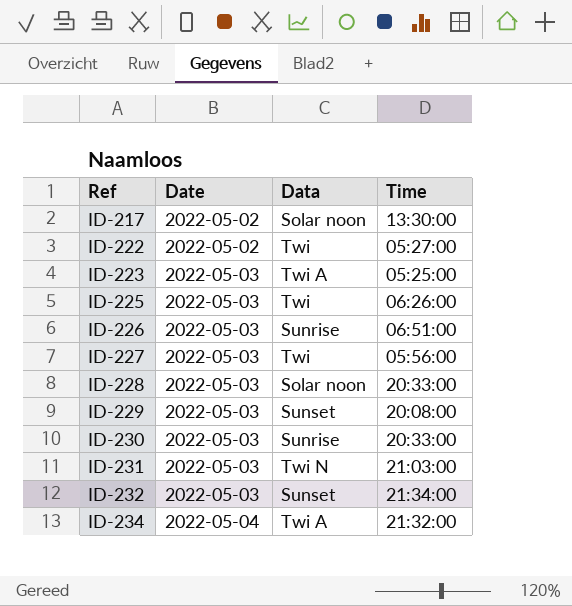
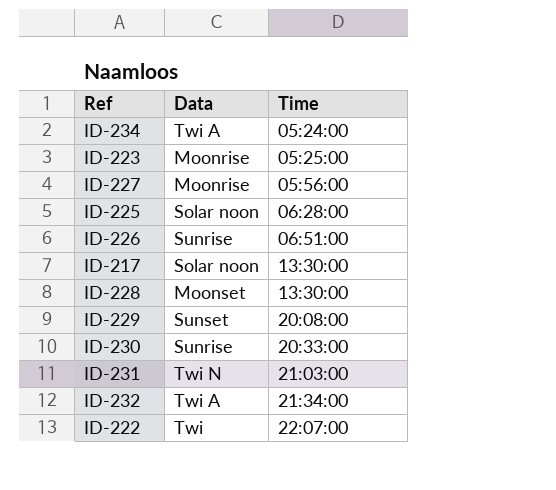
row order: Ref ascending -> Time ascending
column Date | position: 2 -> none
ID-234 | Time: 21:32:00 -> 05:24:00
ID-223 | Data: Twi A -> Moonrise
ID-227 | Data: Twi -> Moonrise
ID-225 | Data: Twi -> Solar noon
ID-225 | Time: 06:26:00 -> 06:28:00
ID-228 | Data: Solar noon -> Moonset
ID-228 | Time: 20:33:00 -> 13:30:00
ID-232 | Data: Sunset -> Twi A
ID-222 | Time: 05:27:00 -> 22:07:00

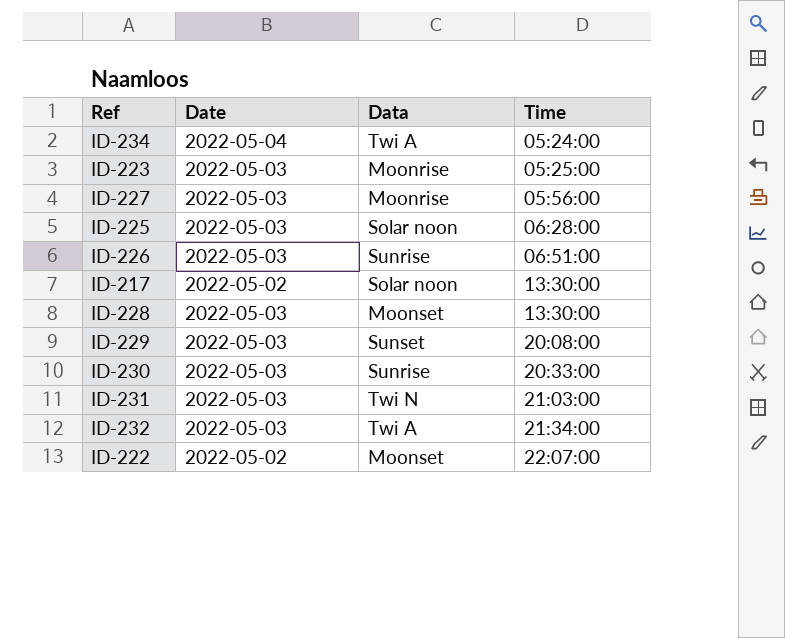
column Date | position: none -> 2
ID-222 | Data: Twi -> Moonset

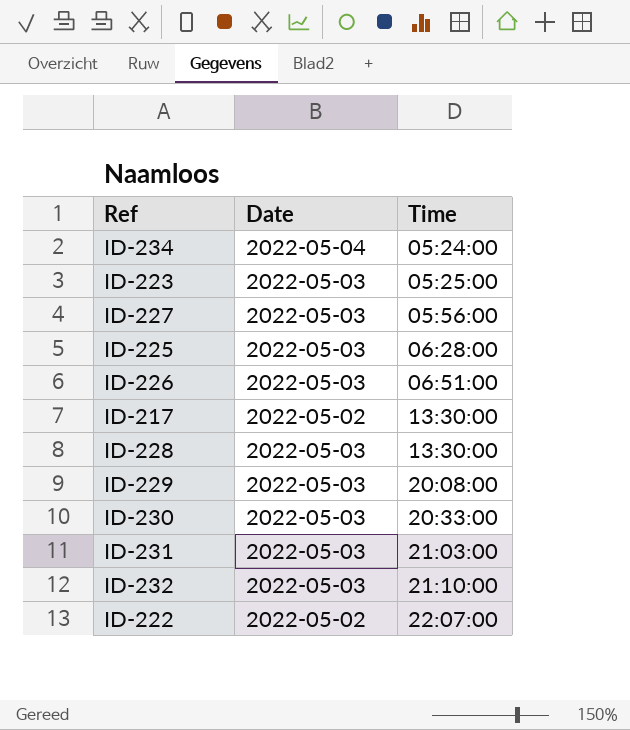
column Data | position: 3 -> none
ID-232 | Time: 21:34:00 -> 21:10:00

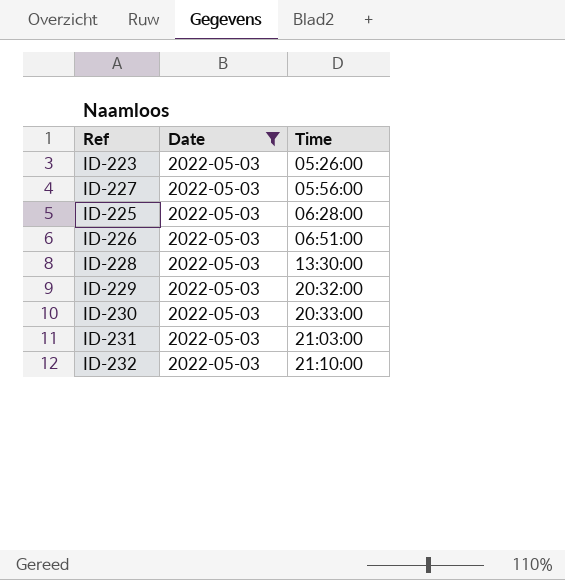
filter: none -> Date = 2022-05-03
ID-223 | Time: 05:25:00 -> 05:26:00
ID-229 | Time: 20:08:00 -> 20:32:00

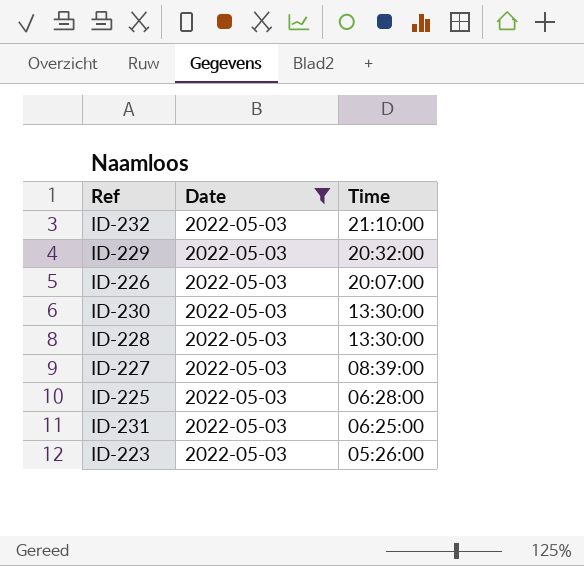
row order: Time ascending -> Time descending
ID-226 | Time: 06:51:00 -> 20:07:00
ID-230 | Time: 20:33:00 -> 13:30:00
ID-227 | Time: 05:56:00 -> 08:39:00
ID-231 | Time: 21:03:00 -> 06:25:00

